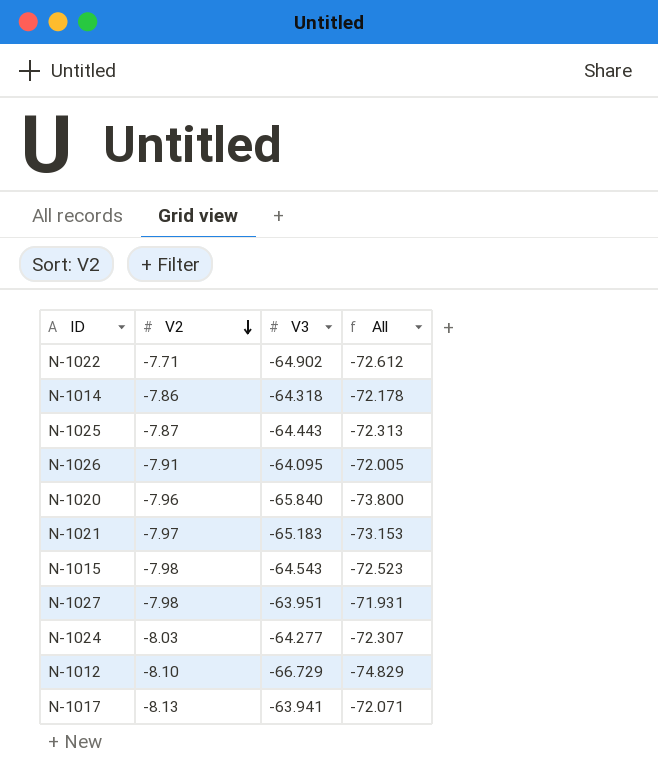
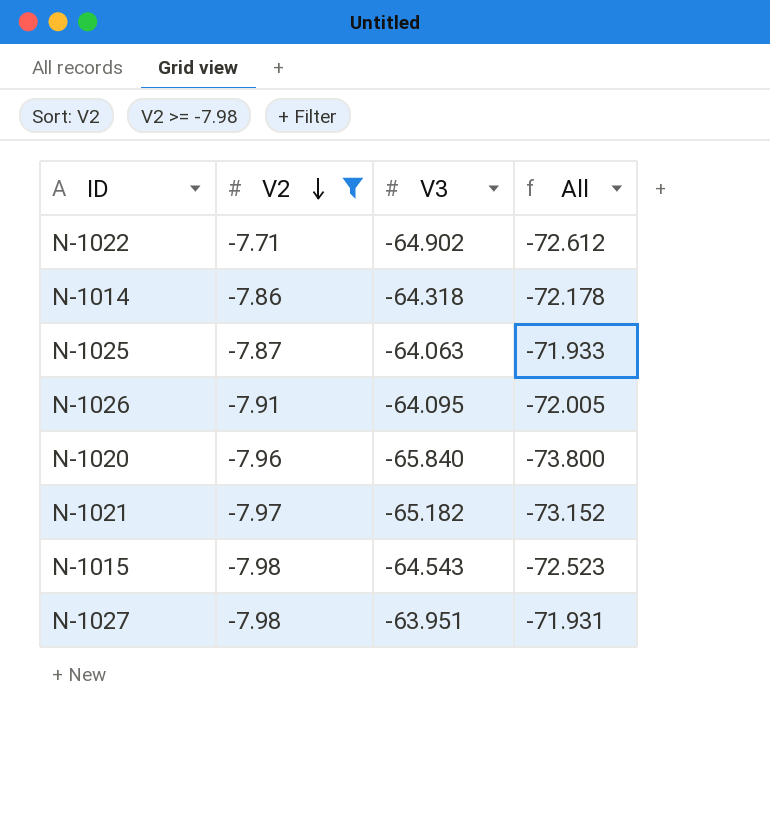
filter: none -> V2 >= -7.98
N-1025 | V3: -64.443 -> -64.063
N-1025 | All: -72.313 -> -71.933
N-1021 | V3: -65.183 -> -65.182
N-1021 | All: -73.153 -> -73.152

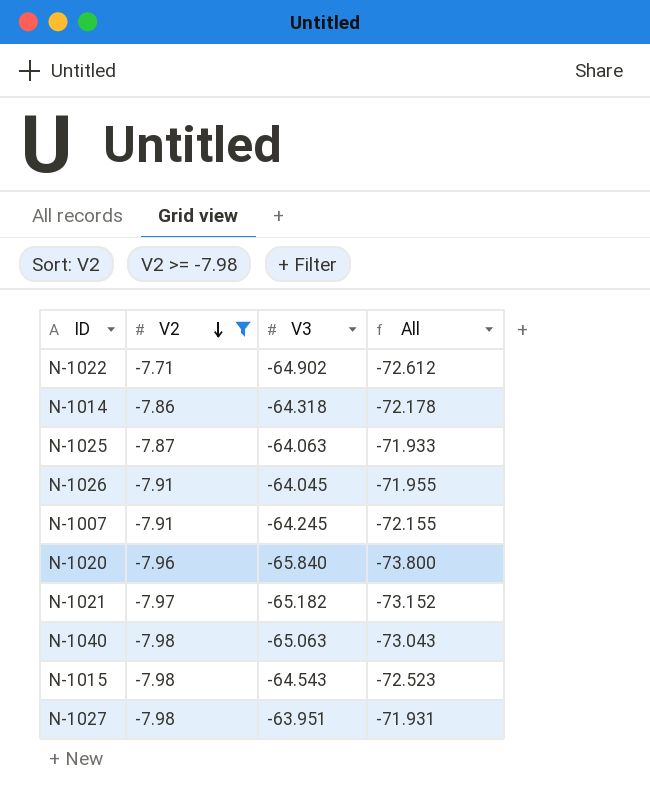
N-1026 | V3: -64.095 -> -64.045
N-1026 | All: -72.005 -> -71.955
row N-1007: none -> -7.91 | -64.245 | -72.155
row N-1040: none -> -7.98 | -65.063 | -73.043

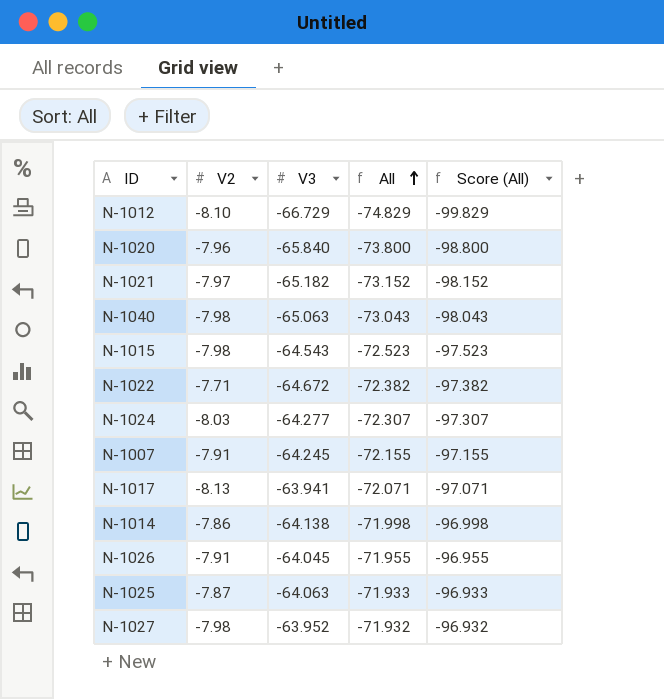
filter: V2 >= -7.98 -> none
row order: V2 descending -> All ascending
column Score (All) | formula: none -> [All] - 25
N-1022 | V3: -64.902 -> -64.672
N-1022 | All: -72.612 -> -72.382
N-1014 | V3: -64.318 -> -64.138
N-1014 | All: -72.178 -> -71.998
N-1027 | V3: -63.951 -> -63.952
N-1027 | All: -71.931 -> -71.932

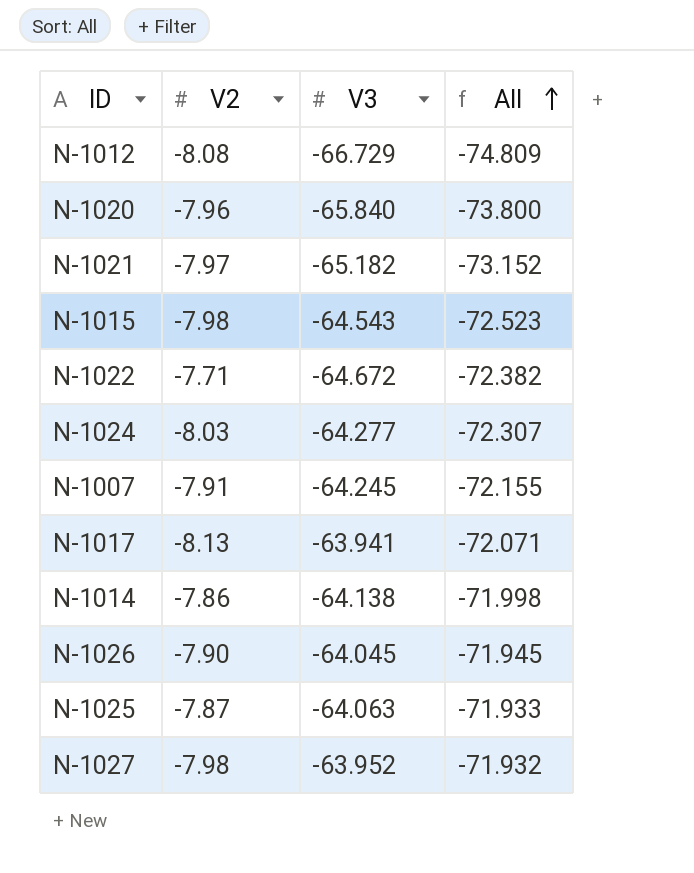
column Score (All) | formula: [All] - 25 -> none
row N-1040: -7.98 | -65.063 | -73.043 | -98.043 -> none
N-1012 | V2: -8.10 -> -8.08
N-1012 | All: -74.829 -> -74.809
N-1026 | V2: -7.91 -> -7.90
N-1026 | All: -71.955 -> -71.945

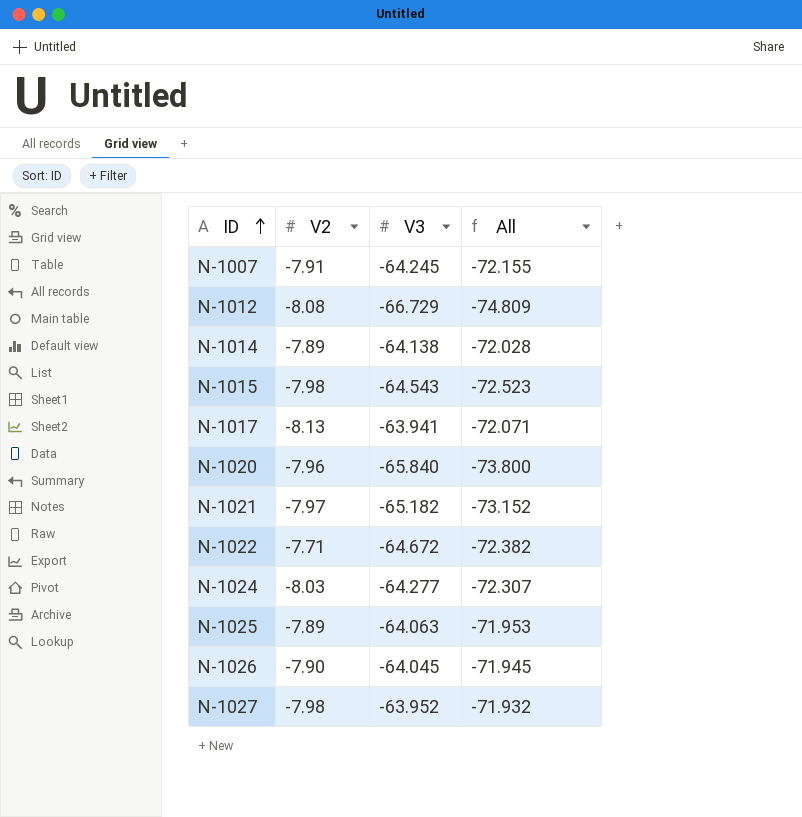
row order: All ascending -> ID ascending
N-1014 | V2: -7.86 -> -7.89
N-1014 | All: -71.998 -> -72.028
N-1025 | V2: -7.87 -> -7.89
N-1025 | All: -71.933 -> -71.953

